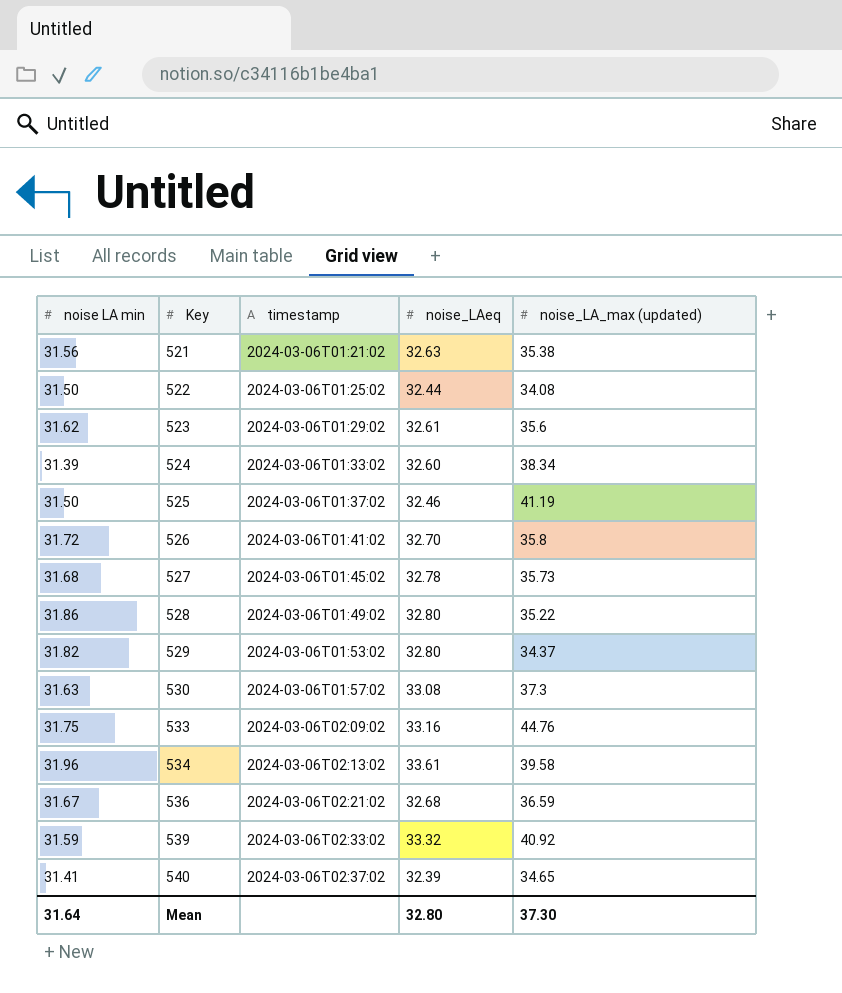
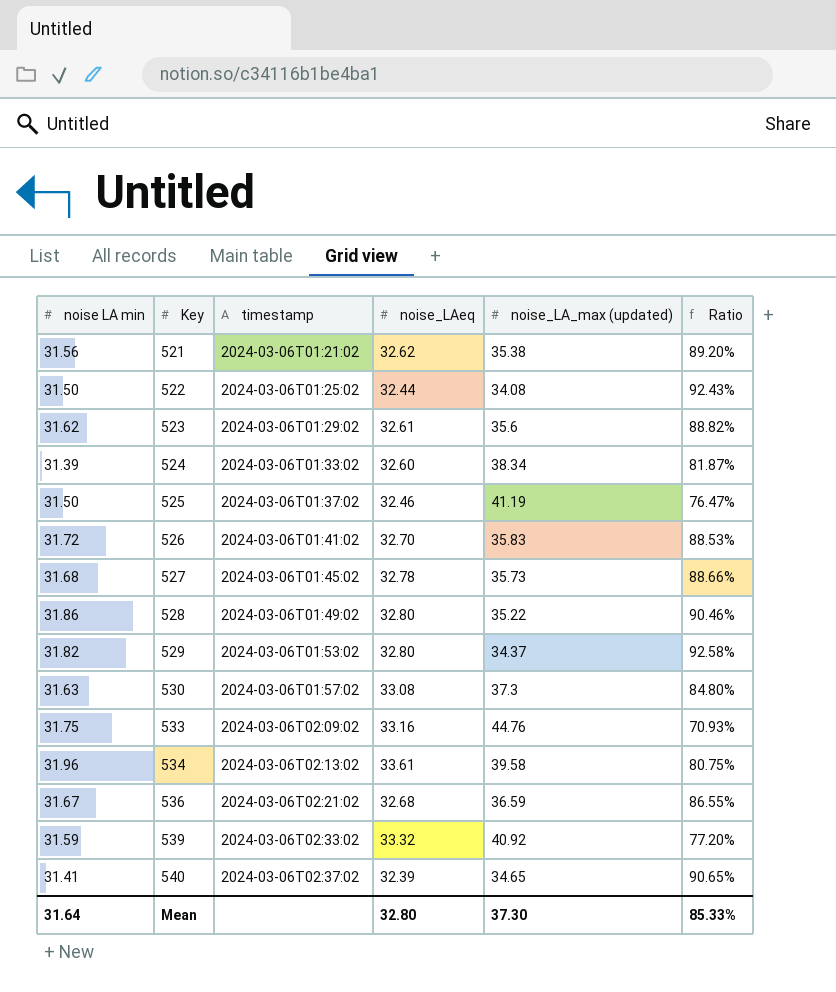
column Ratio | formula: none -> [noise LA min] / [noise_LA_max (updated)]
521 | noise_LAeq: 32.63 -> 32.62
526 | noise_LA_max (updated): 35.8 -> 35.83

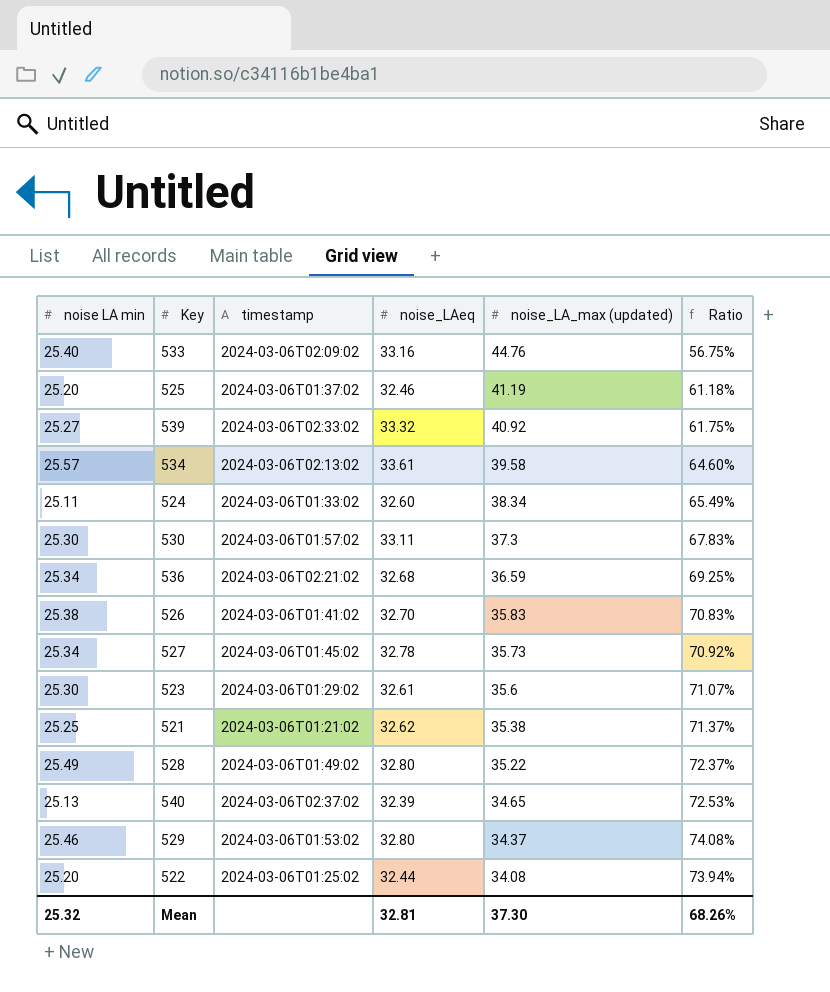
row order: Key ascending -> noise_LA_max (updated) descending
533 | noise LA min: 31.75 -> 25.40
533 | Ratio: 70.93% -> 56.75%
525 | noise LA min: 31.50 -> 25.20
525 | Ratio: 76.47% -> 61.18%
539 | noise LA min: 31.59 -> 25.27
539 | Ratio: 77.20% -> 61.75%
534 | noise LA min: 31.96 -> 25.57
534 | Ratio: 80.75% -> 64.60%
524 | noise LA min: 31.39 -> 25.11
524 | Ratio: 81.87% -> 65.49%
530 | noise LA min: 31.63 -> 25.30
530 | noise_LAeq: 33.08 -> 33.11
530 | Ratio: 84.80% -> 67.83%
536 | noise LA min: 31.67 -> 25.34
536 | Ratio: 86.55% -> 69.25%
526 | noise LA min: 31.72 -> 25.38
526 | Ratio: 88.53% -> 70.83%
527 | noise LA min: 31.68 -> 25.34
527 | Ratio: 88.66% -> 70.92%
523 | noise LA min: 31.62 -> 25.30
523 | Ratio: 88.82% -> 71.07%
521 | noise LA min: 31.56 -> 25.25
521 | Ratio: 89.20% -> 71.37%
528 | noise LA min: 31.86 -> 25.49
528 | Ratio: 90.46% -> 72.37%
540 | noise LA min: 31.41 -> 25.13
540 | Ratio: 90.65% -> 72.53%
529 | noise LA min: 31.82 -> 25.46
529 | Ratio: 92.58% -> 74.08%
522 | noise LA min: 31.50 -> 25.20
522 | Ratio: 92.43% -> 73.94%
Mean | noise LA min: 31.64 -> 25.32
Mean | noise_LAeq: 32.80 -> 32.81
Mean | Ratio: 85.33% -> 68.26%

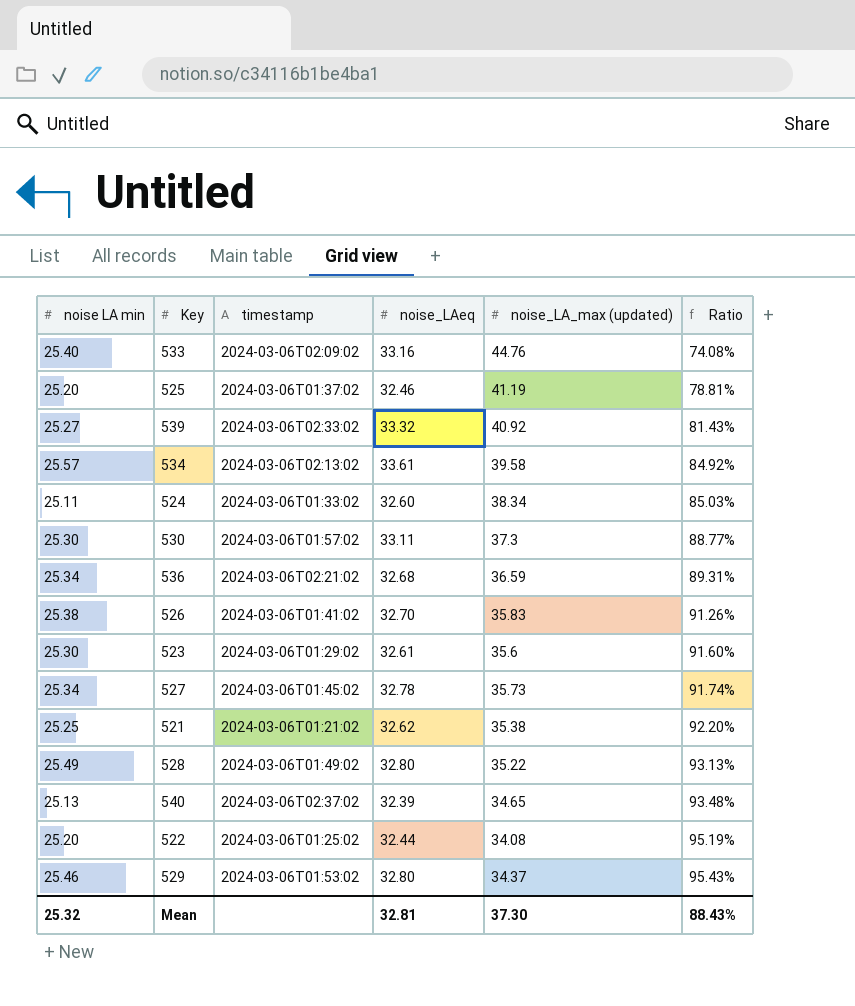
row order: noise_LA_max (updated) descending -> Ratio ascending
column Ratio | formula: [noise LA min] / [noise_LA_max (updated)] -> [noise_LAeq] / [noise_LA_max (updated)]
Mean | Ratio: 68.26% -> 88.43%

